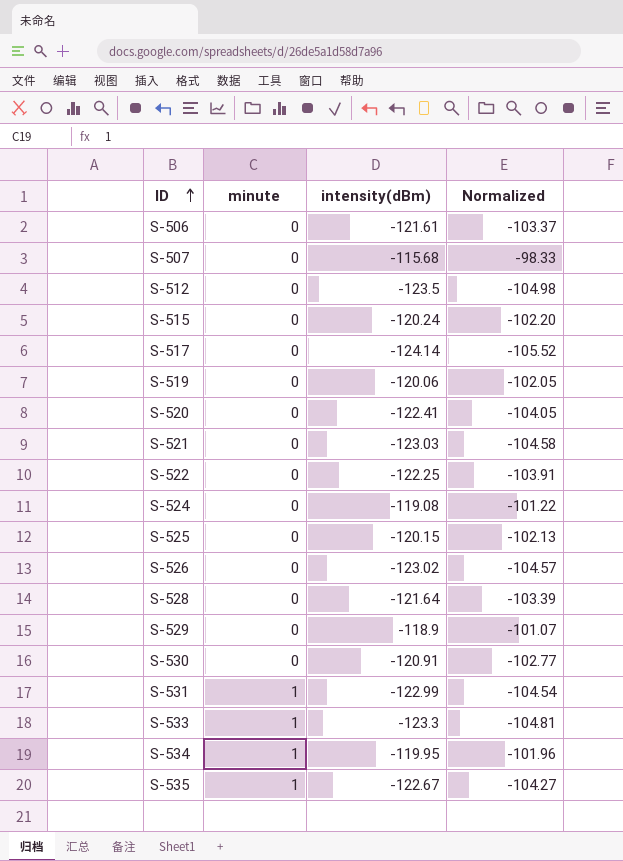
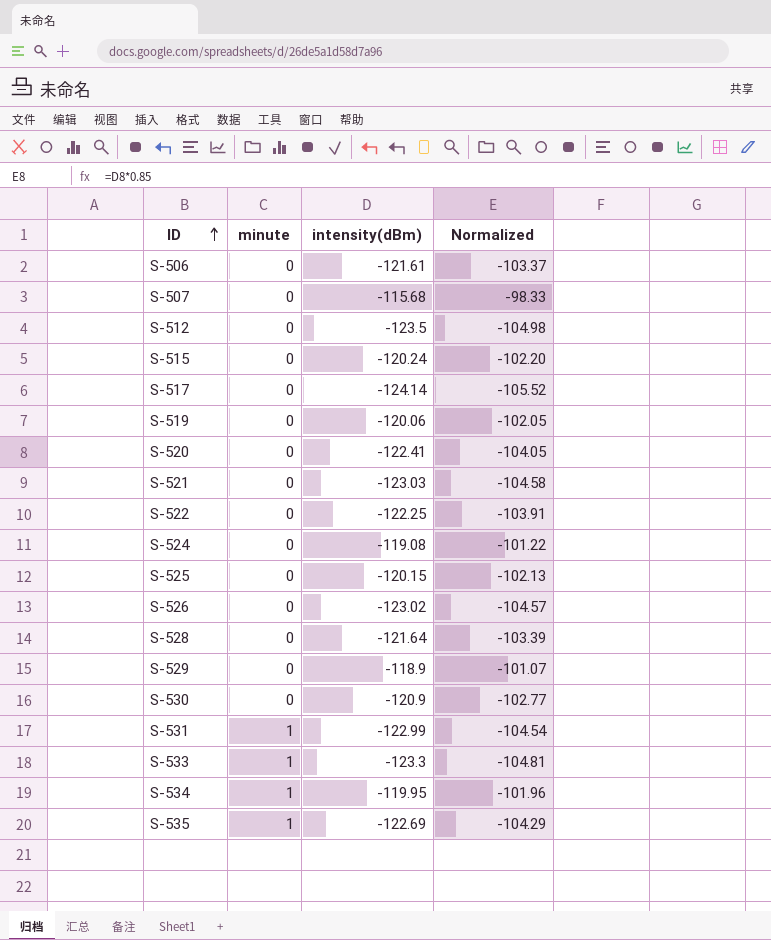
S-530 | intensity(dBm): -120.91 -> -120.9
S-535 | intensity(dBm): -122.67 -> -122.69
S-535 | Normalized: -104.27 -> -104.29

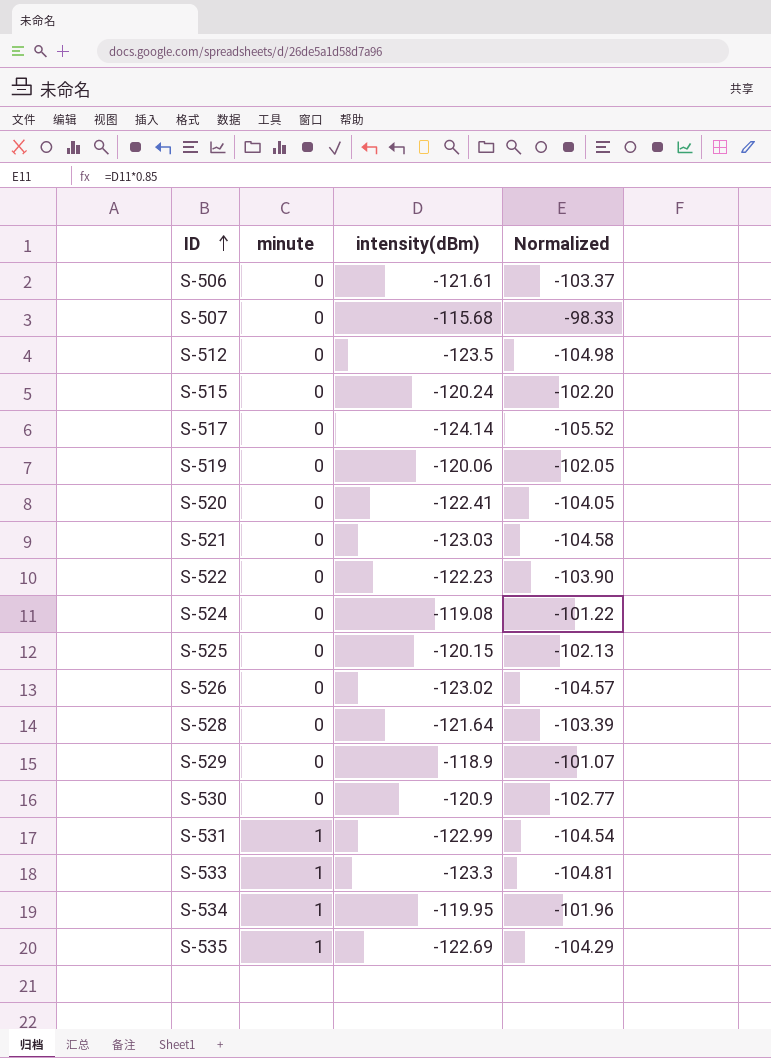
S-522 | intensity(dBm): -122.25 -> -122.23
S-522 | Normalized: -103.91 -> -103.90

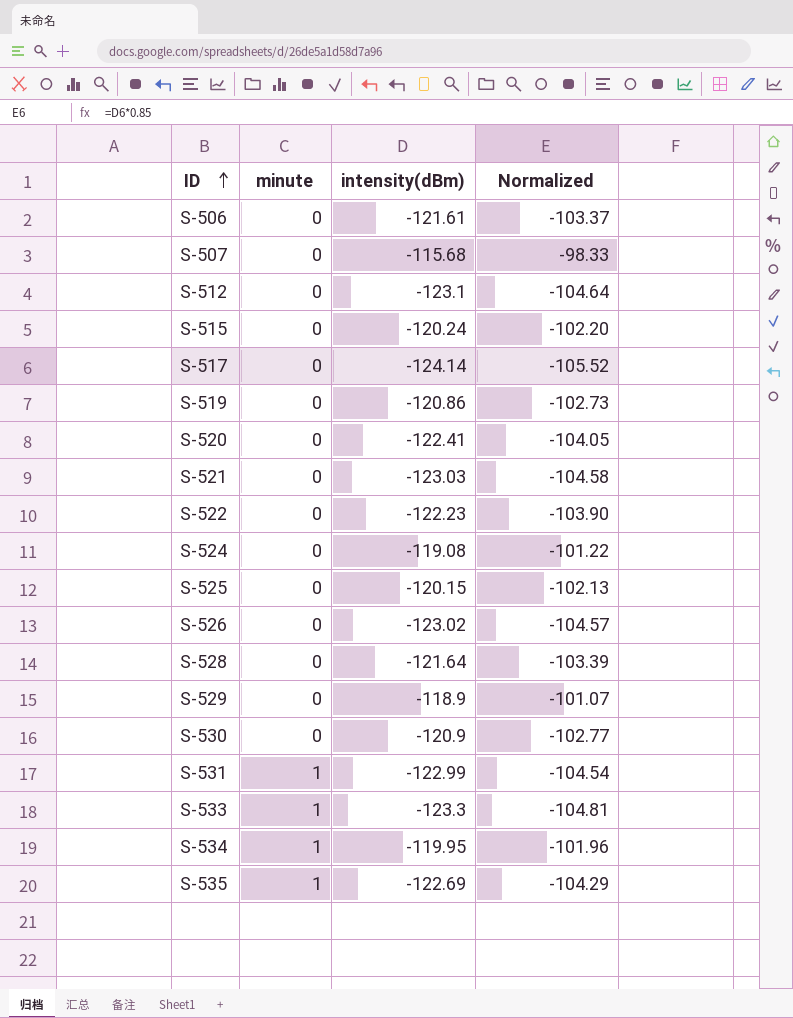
S-512 | intensity(dBm): -123.5 -> -123.1
S-512 | Normalized: -104.98 -> -104.64
S-519 | intensity(dBm): -120.06 -> -120.86
S-519 | Normalized: -102.05 -> -102.73

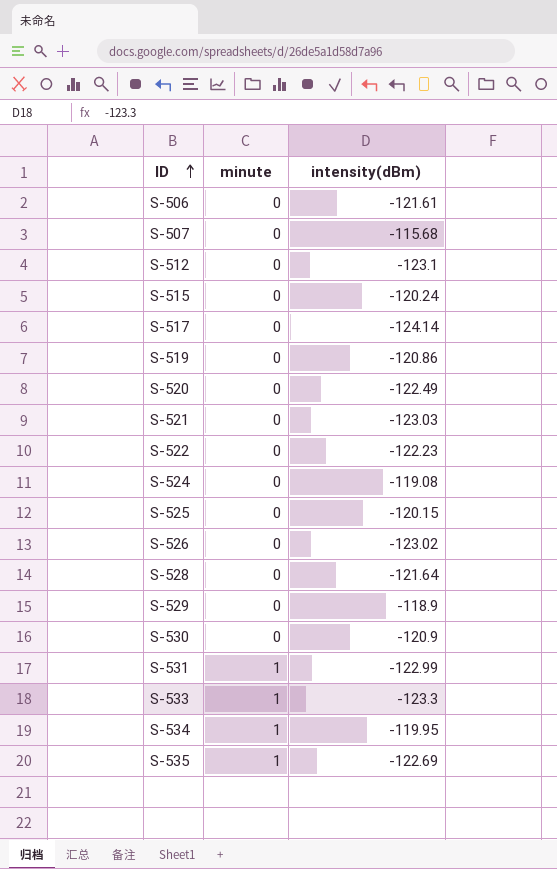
column Normalized | formula: [intensity(dBm)] * 0.85 -> none
S-520 | intensity(dBm): -122.41 -> -122.49

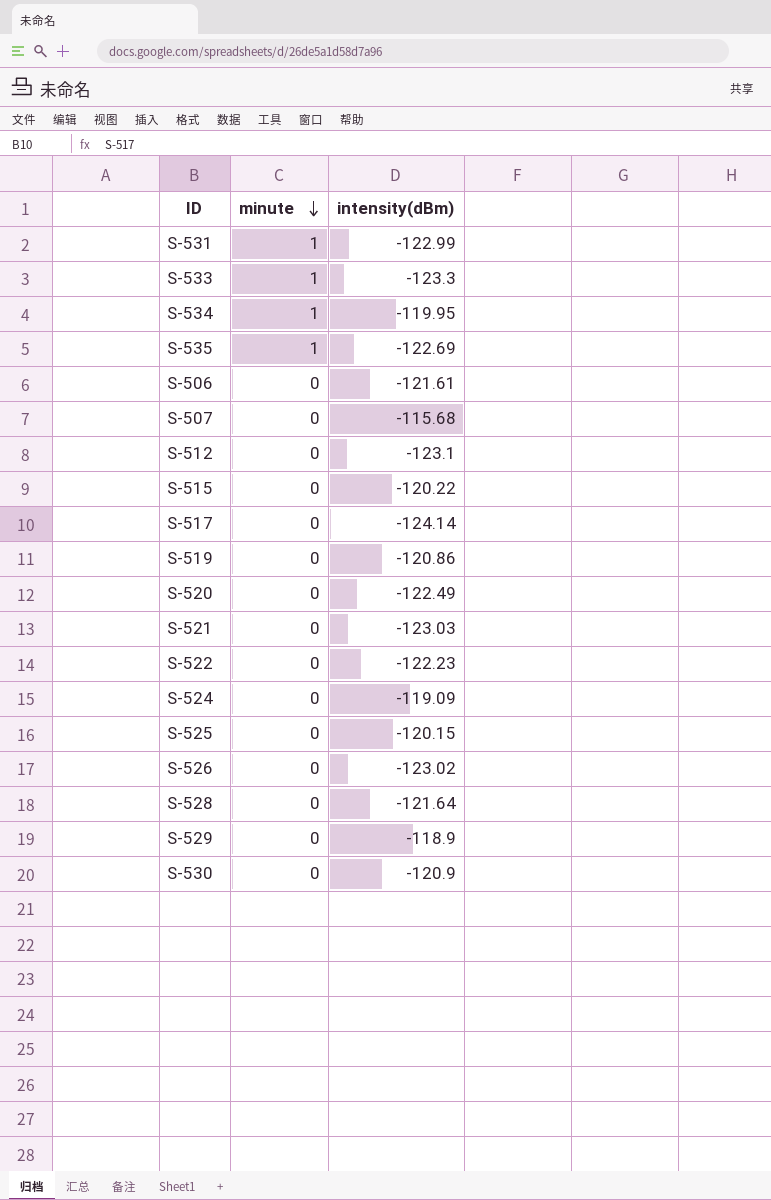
row order: ID ascending -> minute descending
S-515 | intensity(dBm): -120.24 -> -120.22
S-524 | intensity(dBm): -119.08 -> -119.09

